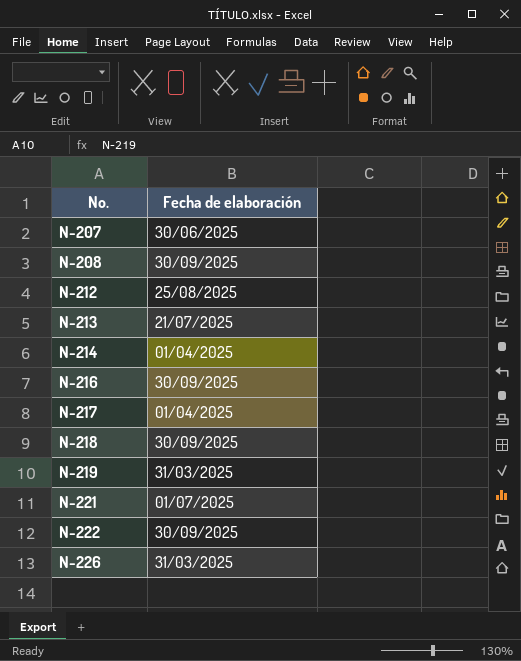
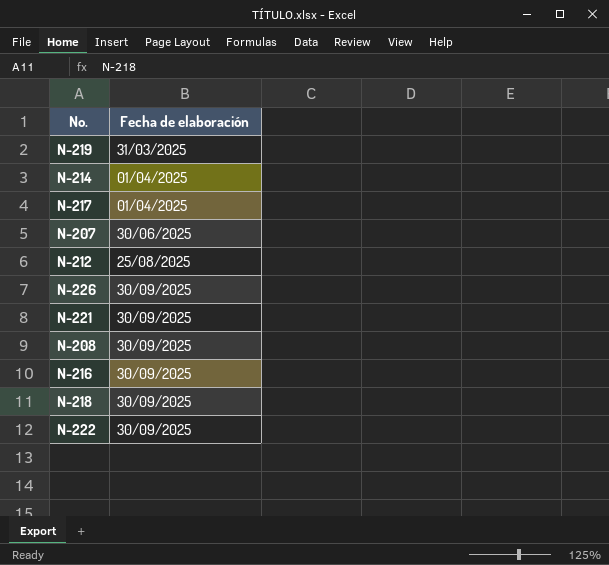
row order: No. ascending -> Fecha de elaboración ascending
row N-213: 21/07/2025 -> none
N-226 | Fecha de elaboración: 31/03/2025 -> 30/09/2025
N-221 | Fecha de elaboración: 01/07/2025 -> 30/09/2025

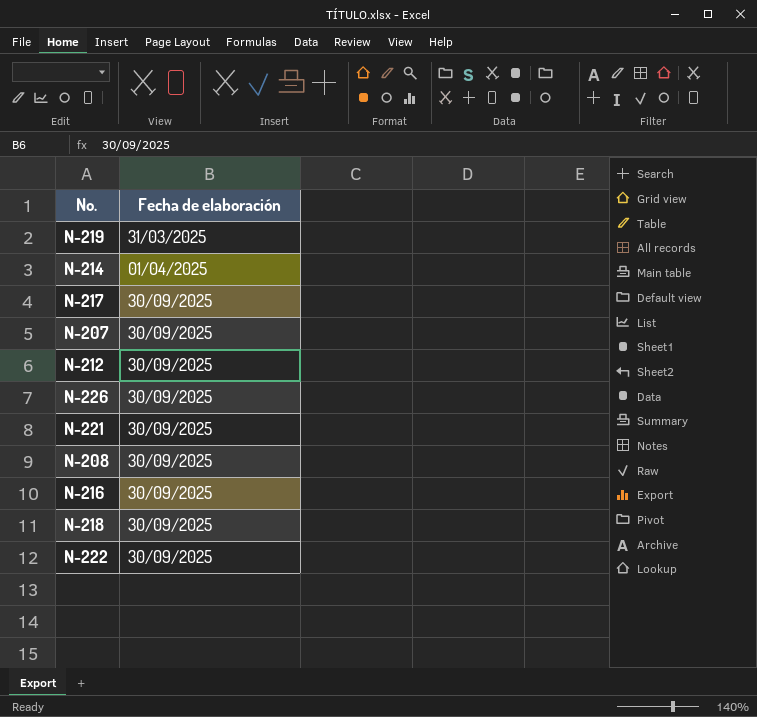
N-217 | Fecha de elaboración: 01/04/2025 -> 30/09/2025
N-207 | Fecha de elaboración: 30/06/2025 -> 30/09/2025
N-212 | Fecha de elaboración: 25/08/2025 -> 30/09/2025

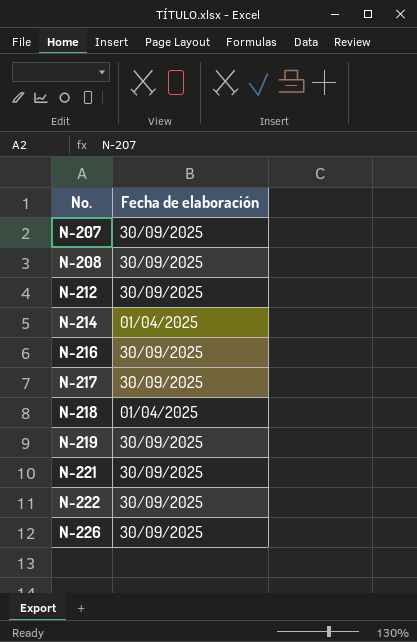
row order: Fecha de elaboración ascending -> No. ascending
N-218 | Fecha de elaboración: 30/09/2025 -> 01/04/2025
N-219 | Fecha de elaboración: 31/03/2025 -> 30/09/2025

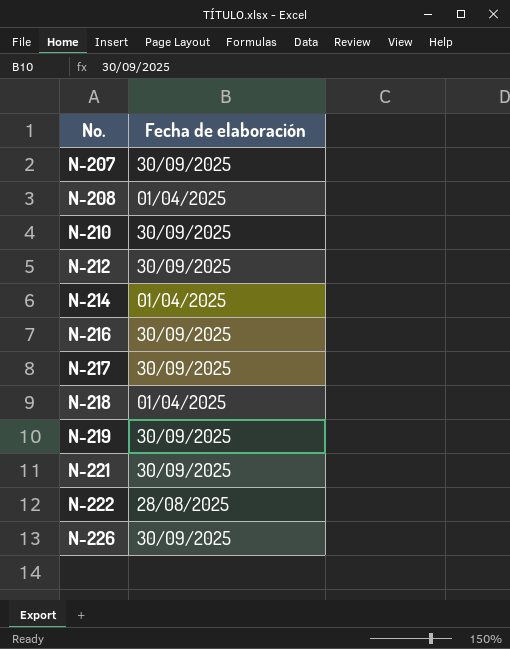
N-208 | Fecha de elaboración: 30/09/2025 -> 01/04/2025
row N-210: none -> 30/09/2025
N-222 | Fecha de elaboración: 30/09/2025 -> 28/08/2025

